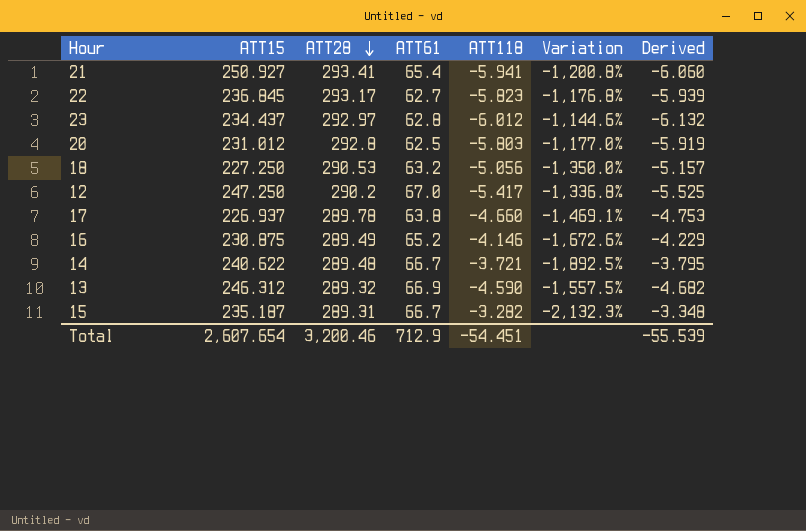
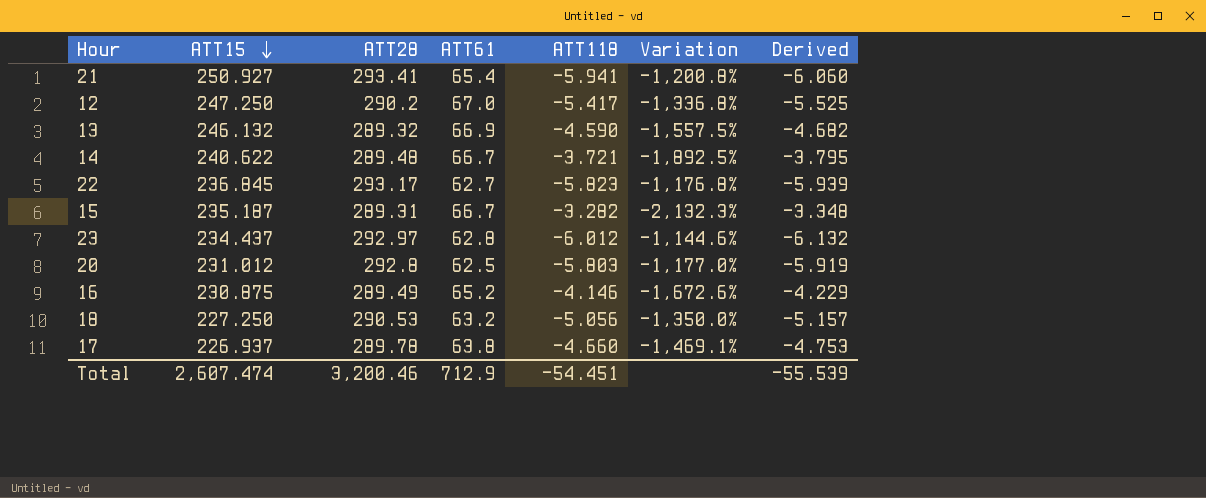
row order: ATT28 descending -> ATT15 descending
13 | ATT15: 246.312 -> 246.132
Total | ATT15: 2,607.654 -> 2,607.474

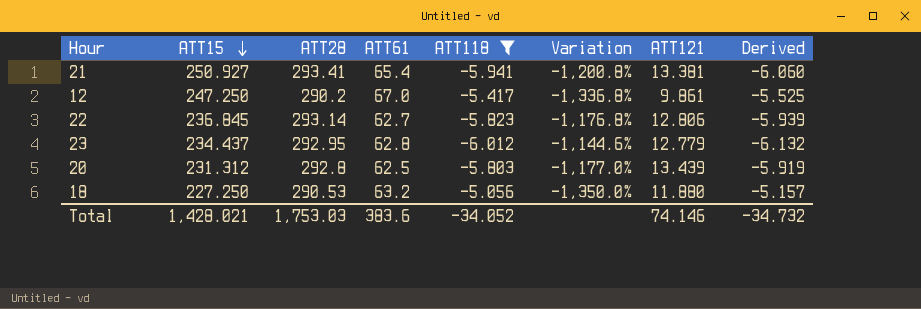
filter: none -> ATT118 <= -5.056
column ATT121 | position: none -> 7
22 | ATT28: 293.17 -> 293.14
23 | ATT28: 292.97 -> 292.95
20 | ATT15: 231.012 -> 231.312
Total | ATT15: 2,607.474 -> 1,428.021
Total | ATT28: 3,200.46 -> 1,753.03
Total | ATT61: 712.9 -> 383.6
Total | ATT118: -54.451 -> -34.052
Total | Derived: -55.539 -> -34.732

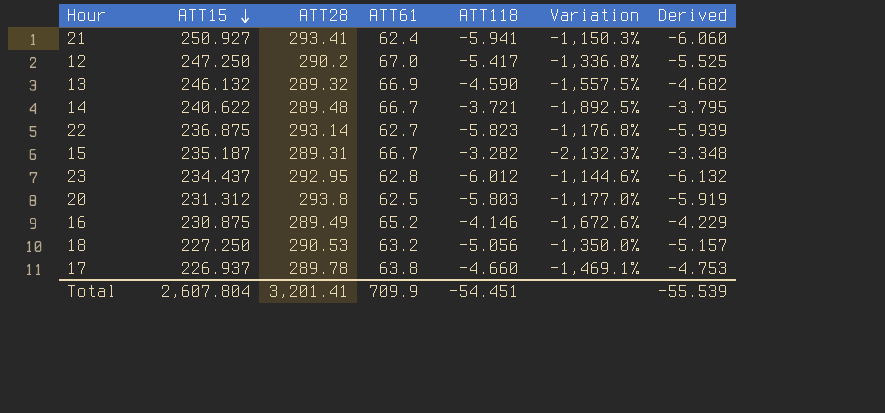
filter: ATT118 <= -5.056 -> none
column ATT121 | position: 7 -> none
21 | ATT61: 65.4 -> 62.4
21 | Variation: -1,200.8% -> -1,150.3%
22 | ATT15: 236.845 -> 236.875
20 | ATT28: 292.8 -> 293.8
Total | ATT15: 1,428.021 -> 2,607.804
Total | ATT28: 1,753.03 -> 3,201.41
Total | ATT61: 383.6 -> 709.9
Total | ATT118: -34.052 -> -54.451
Total | Derived: -34.732 -> -55.539

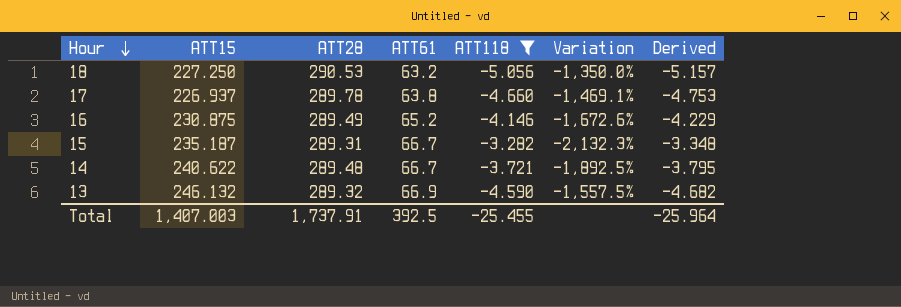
filter: none -> ATT118 >= -5.056
row order: ATT15 descending -> Hour descending
Total | ATT15: 2,607.804 -> 1,407.003
Total | ATT28: 3,201.41 -> 1,737.91
Total | ATT61: 709.9 -> 392.5
Total | ATT118: -54.451 -> -25.455
Total | Derived: -55.539 -> -25.964

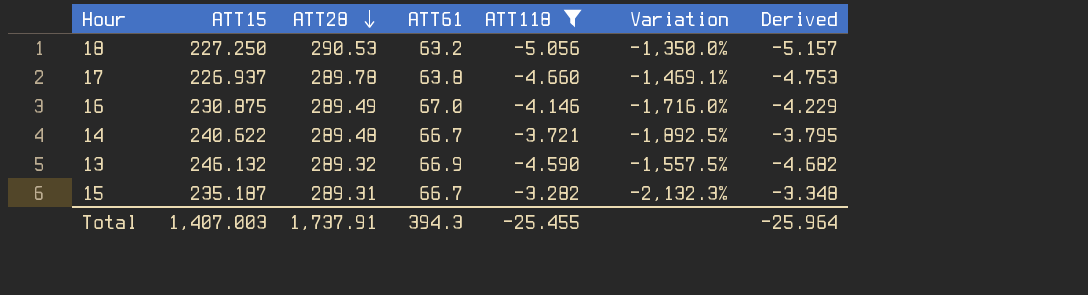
row order: Hour descending -> ATT28 descending
16 | ATT61: 65.2 -> 67.0
16 | Variation: -1,672.6% -> -1,716.0%
Total | ATT61: 392.5 -> 394.3

